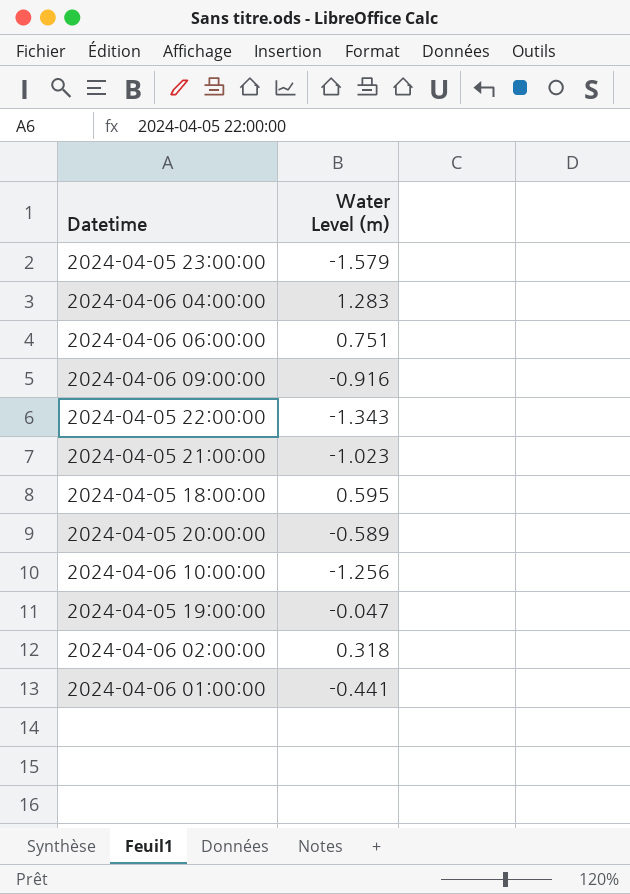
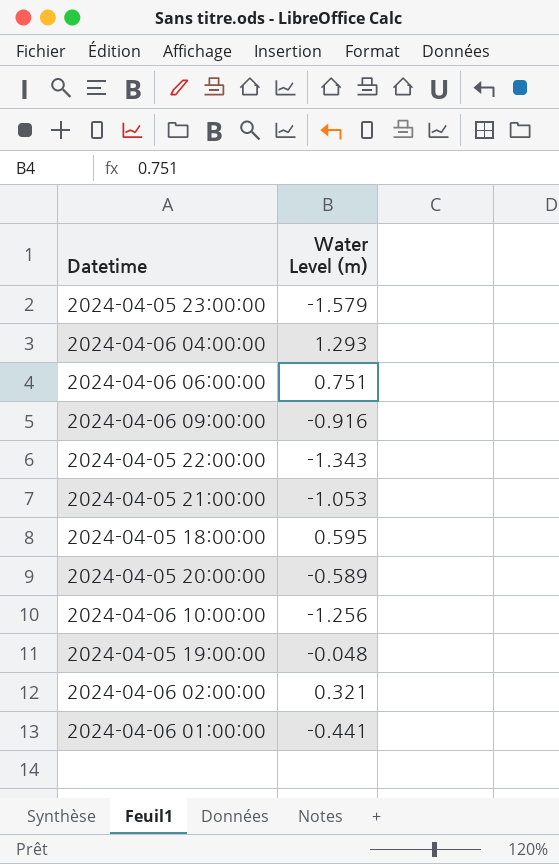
2024-04-06 04:00:00 | Water Level (m): 1.283 -> 1.293
2024-04-05 21:00:00 | Water Level (m): -1.023 -> -1.053
2024-04-05 19:00:00 | Water Level (m): -0.047 -> -0.048
2024-04-06 02:00:00 | Water Level (m): 0.318 -> 0.321

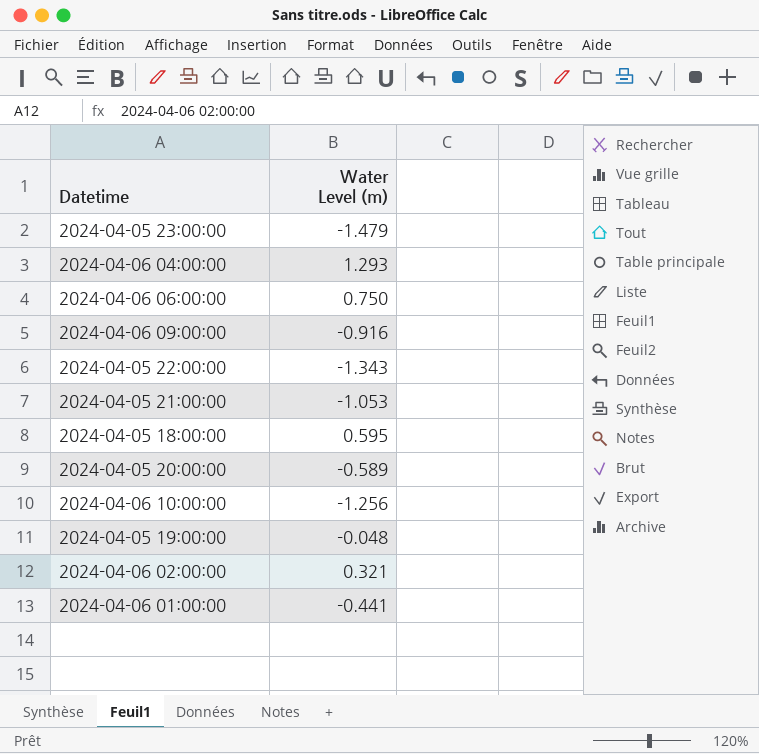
2024-04-05 23:00:00 | Water Level (m): -1.579 -> -1.479
2024-04-06 06:00:00 | Water Level (m): 0.751 -> 0.750

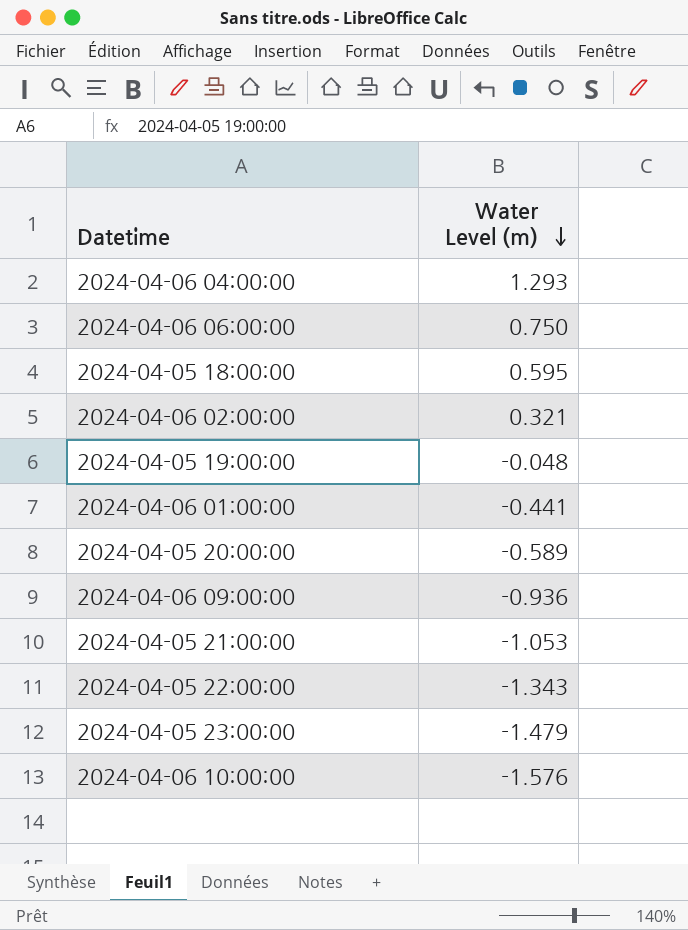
row order: none -> Water Level (m) descending
2024-04-06 09:00:00 | Water Level (m): -0.916 -> -0.936
2024-04-06 10:00:00 | Water Level (m): -1.256 -> -1.576

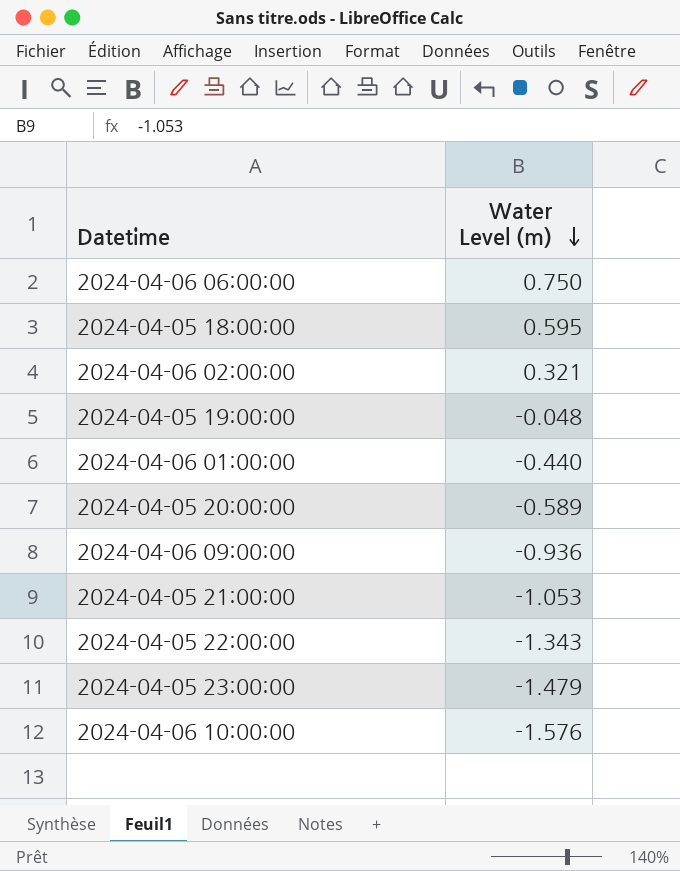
row 2024-04-06 04:00:00: 1.293 -> none
2024-04-06 01:00:00 | Water Level (m): -0.441 -> -0.440

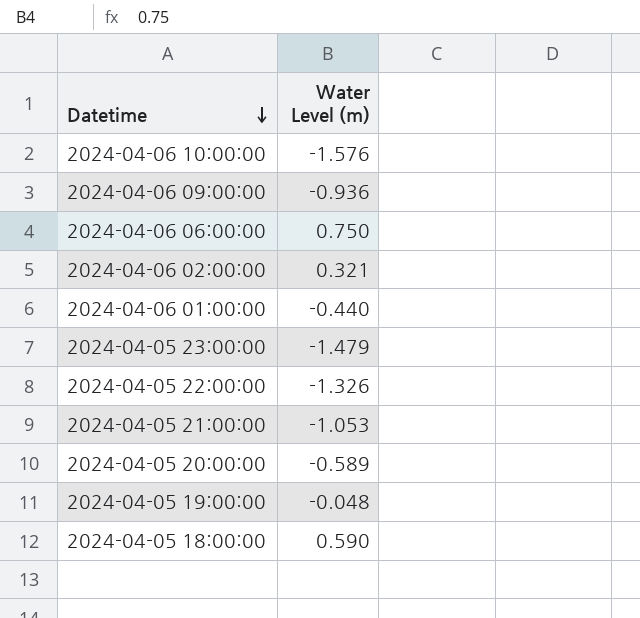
row order: Water Level (m) descending -> Datetime descending
2024-04-05 22:00:00 | Water Level (m): -1.343 -> -1.326
2024-04-05 18:00:00 | Water Level (m): 0.595 -> 0.590

